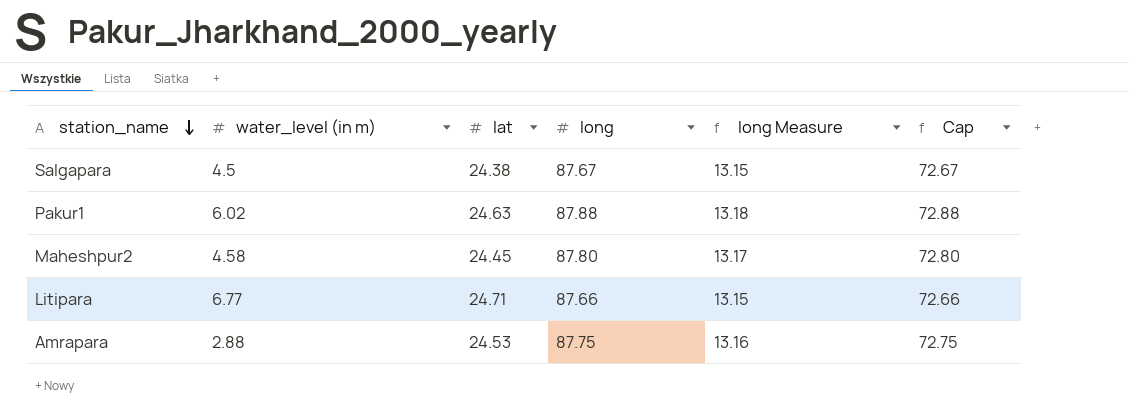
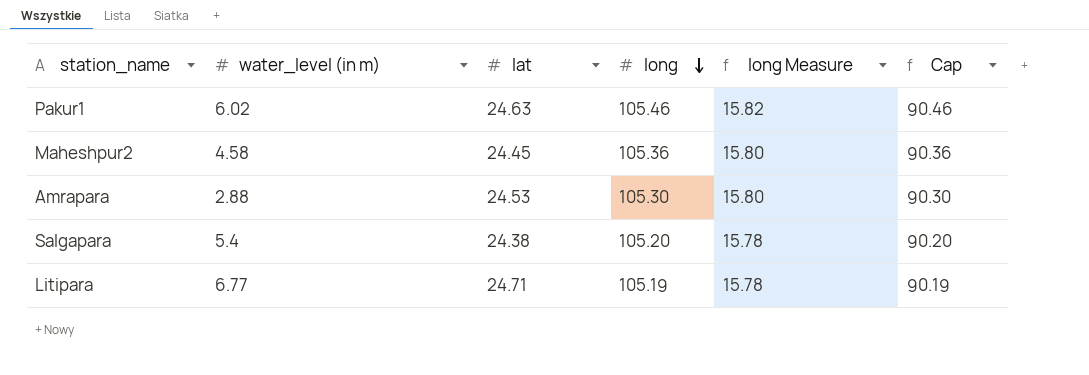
row order: station_name descending -> long descending
Pakur1 | long: 87.88 -> 105.46
Pakur1 | long Measure: 13.18 -> 15.82
Pakur1 | Cap: 72.88 -> 90.46
Maheshpur2 | long: 87.80 -> 105.36
Maheshpur2 | long Measure: 13.17 -> 15.80
Maheshpur2 | Cap: 72.80 -> 90.36
Amrapara | long: 87.75 -> 105.30
Amrapara | long Measure: 13.16 -> 15.80
Amrapara | Cap: 72.75 -> 90.30
Salgapara | water_level (in m): 4.5 -> 5.4
Salgapara | long: 87.67 -> 105.20
Salgapara | long Measure: 13.15 -> 15.78
Salgapara | Cap: 72.67 -> 90.20
Litipara | long: 87.66 -> 105.19
Litipara | long Measure: 13.15 -> 15.78
Litipara | Cap: 72.66 -> 90.19

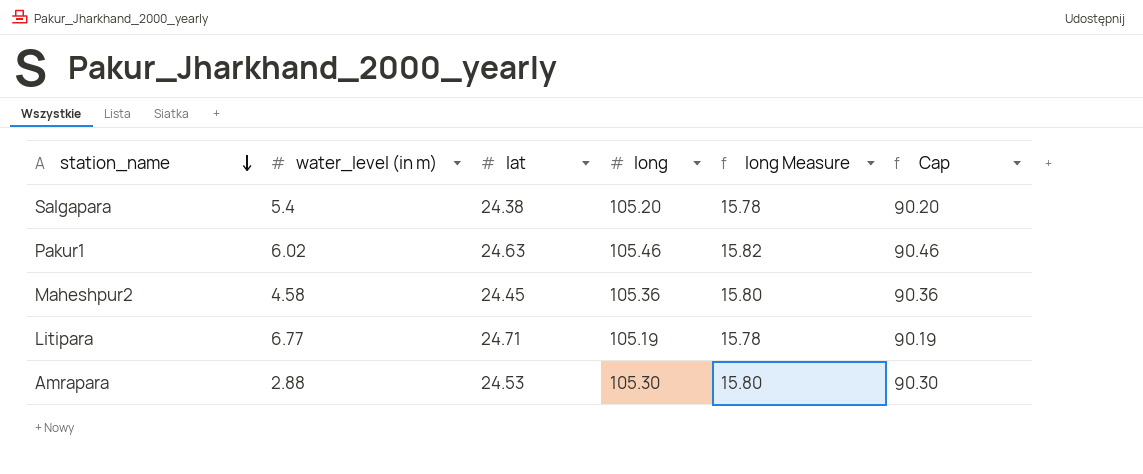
row order: long descending -> station_name descending

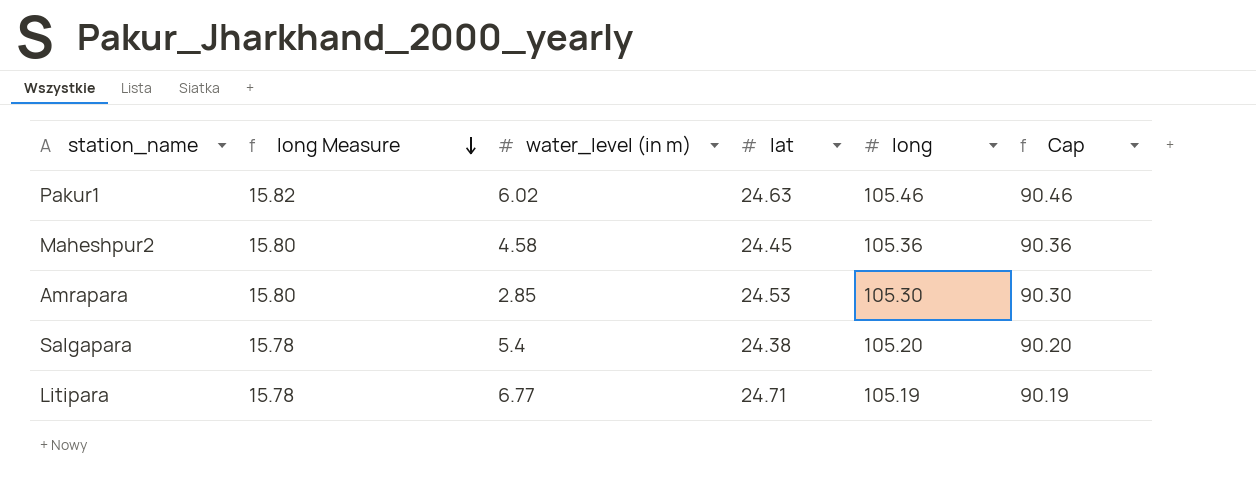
row order: station_name descending -> long Measure descending
column long Measure | position: 5 -> 2
Amrapara | water_level (in m): 2.88 -> 2.85

